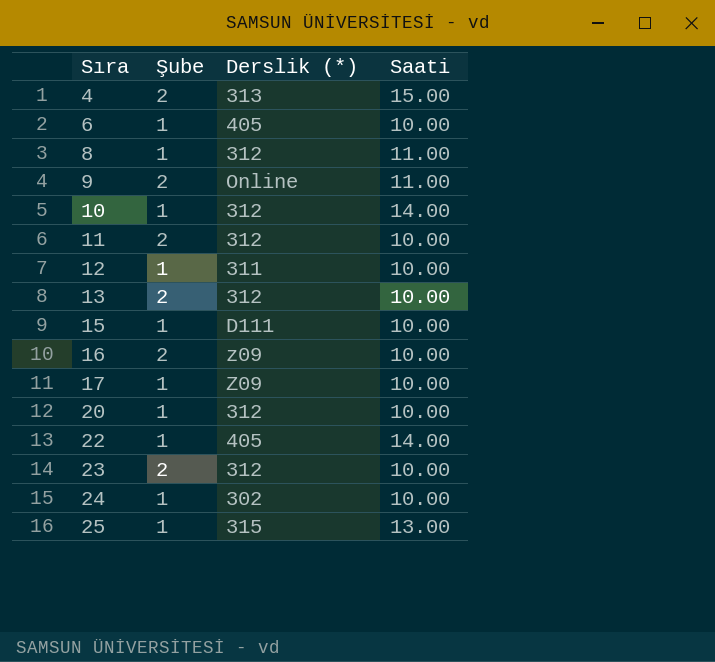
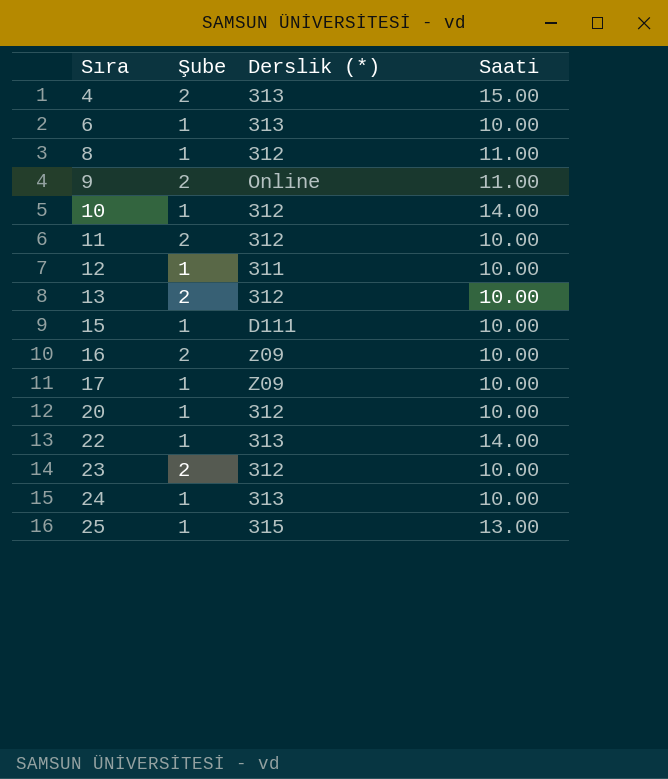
6 | Derslik (*): 405 -> 313
22 | Derslik (*): 405 -> 313
24 | Derslik (*): 302 -> 313

